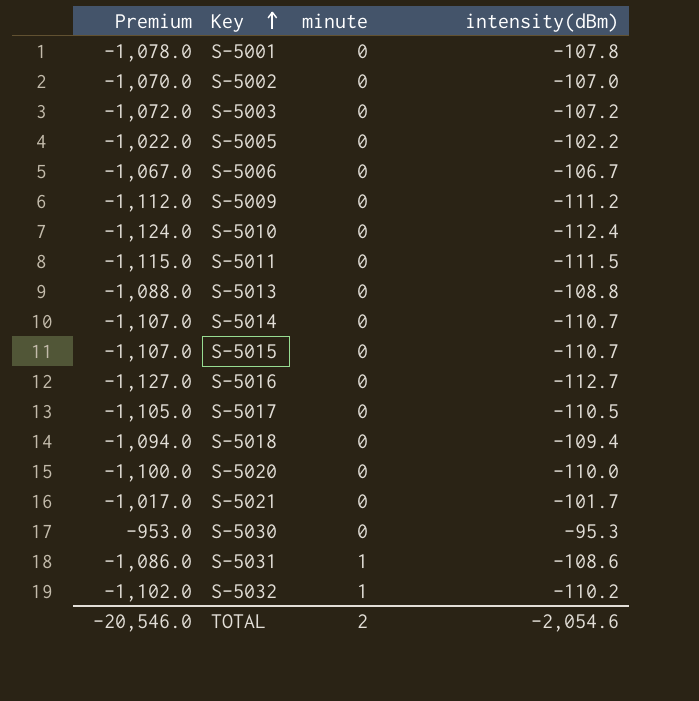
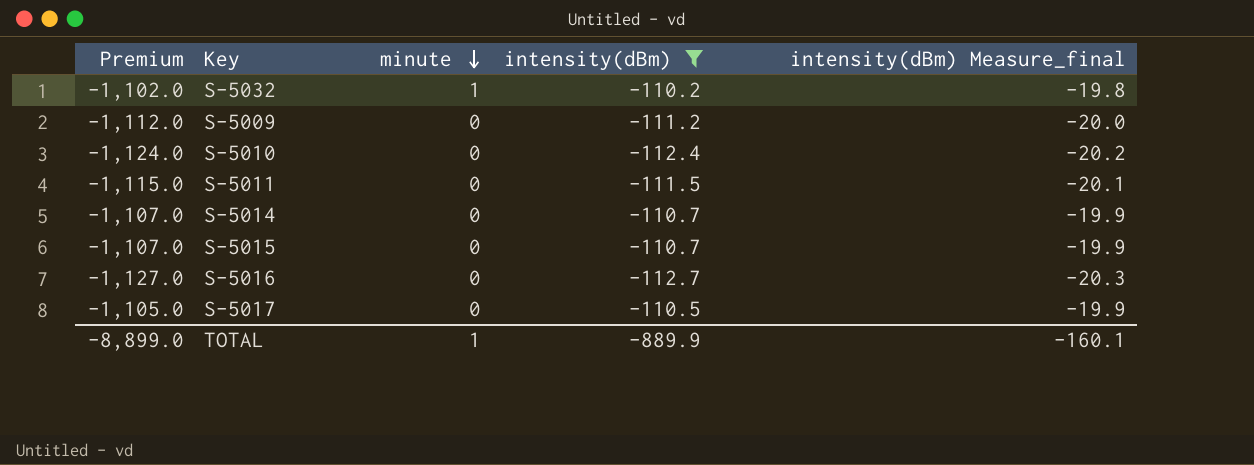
filter: none -> intensity(dBm) <= -110.2
row order: Key ascending -> minute descending
column intensity(dBm) Measure_final | formula: none -> [intensity(dBm)] * 0.18
TOTAL | Premium: -20,546.0 -> -8,899.0
TOTAL | minute: 2 -> 1
TOTAL | intensity(dBm): -2,054.6 -> -889.9

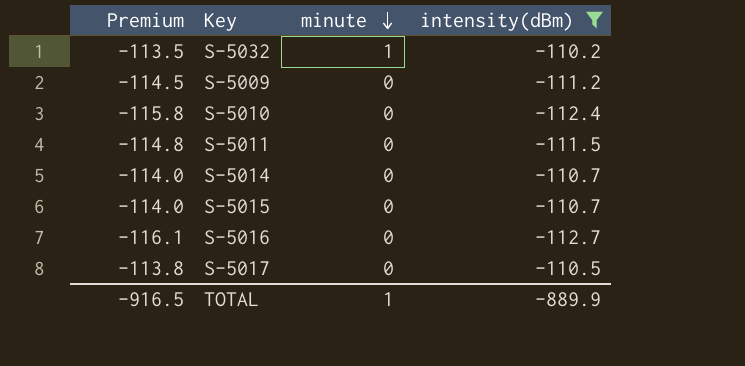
column intensity(dBm) Measure_final | formula: [intensity(dBm)] * 0.18 -> none
column Premium | formula: [intensity(dBm)] * 10 -> [intensity(dBm)] * 1.03
TOTAL | Premium: -8,899.0 -> -916.5

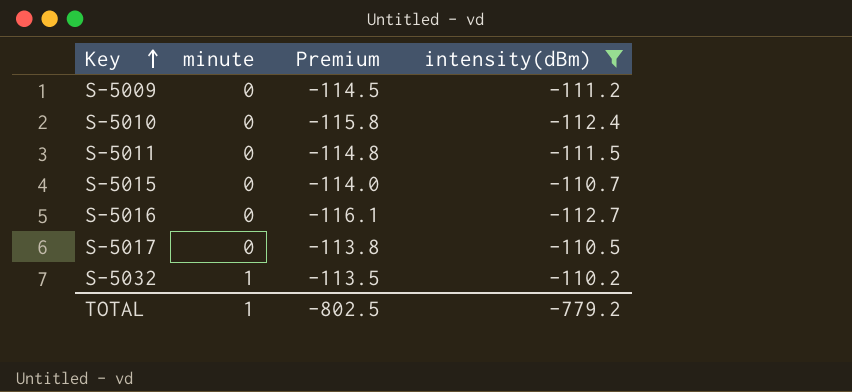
row order: minute descending -> Key ascending
column Premium | position: 1 -> 3
row S-5014: -114.0 | 0 | -110.7 -> none
TOTAL | Premium: -916.5 -> -802.5
TOTAL | intensity(dBm): -889.9 -> -779.2

